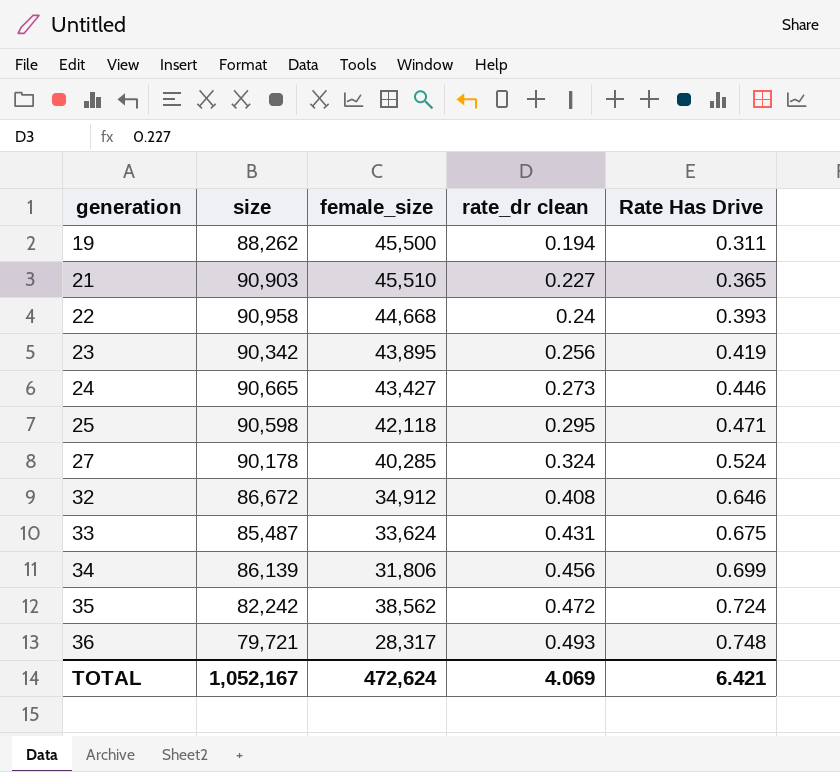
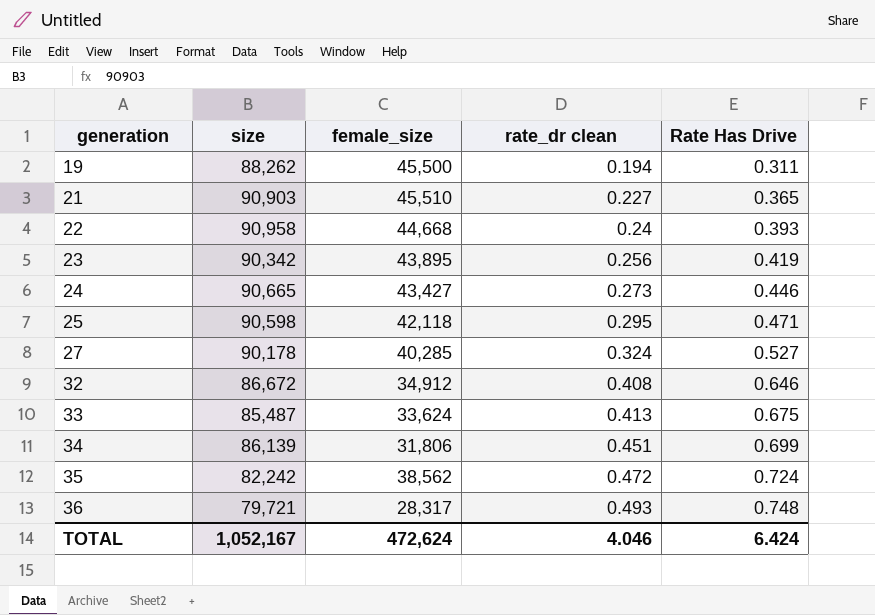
27 | Rate Has Drive: 0.524 -> 0.527
33 | rate_dr clean: 0.431 -> 0.413
34 | rate_dr clean: 0.456 -> 0.451
TOTAL | rate_dr clean: 4.069 -> 4.046
TOTAL | Rate Has Drive: 6.421 -> 6.424

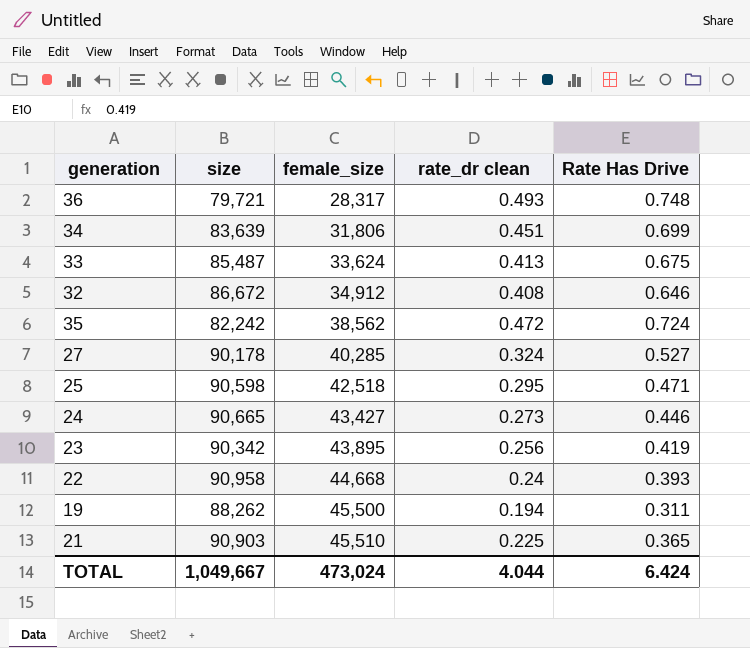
row order: generation ascending -> female_size ascending
34 | size: 86,139 -> 83,639
25 | female_size: 42,118 -> 42,518
21 | rate_dr clean: 0.227 -> 0.225
TOTAL | size: 1,052,167 -> 1,049,667
TOTAL | female_size: 472,624 -> 473,024
TOTAL | rate_dr clean: 4.046 -> 4.044

